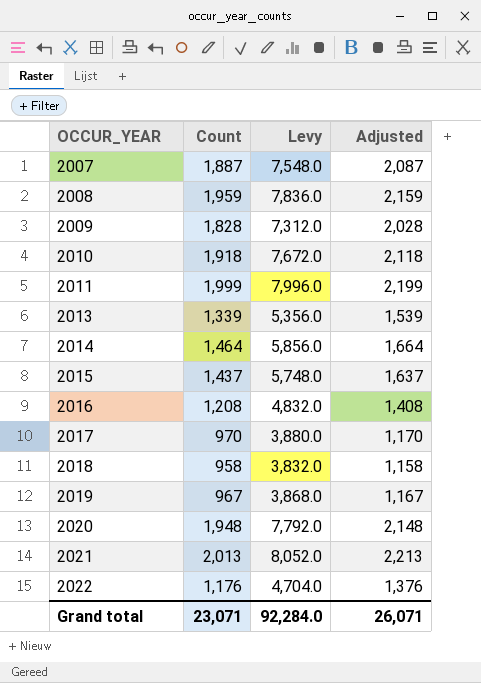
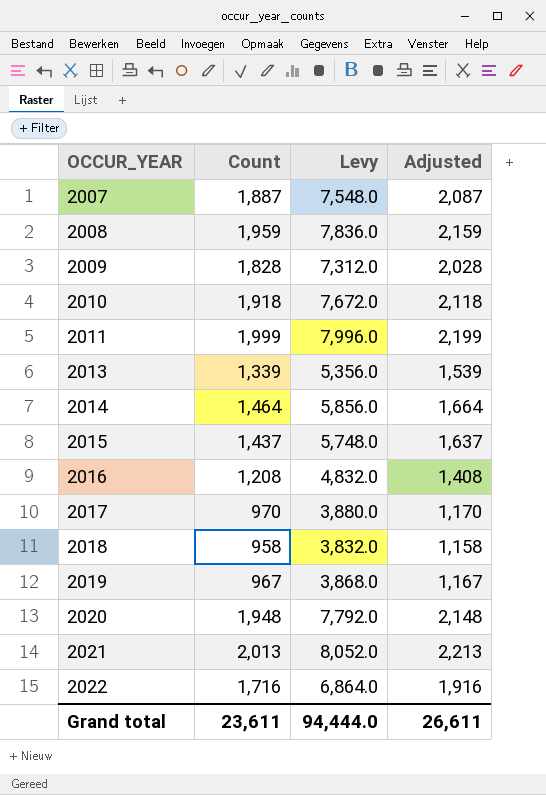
2022 | Count: 1,176 -> 1,716
2022 | Levy: 4,704.0 -> 6,864.0
2022 | Adjusted: 1,376 -> 1,916
Grand total | Count: 23,071 -> 23,611
Grand total | Levy: 92,284.0 -> 94,444.0
Grand total | Adjusted: 26,071 -> 26,611

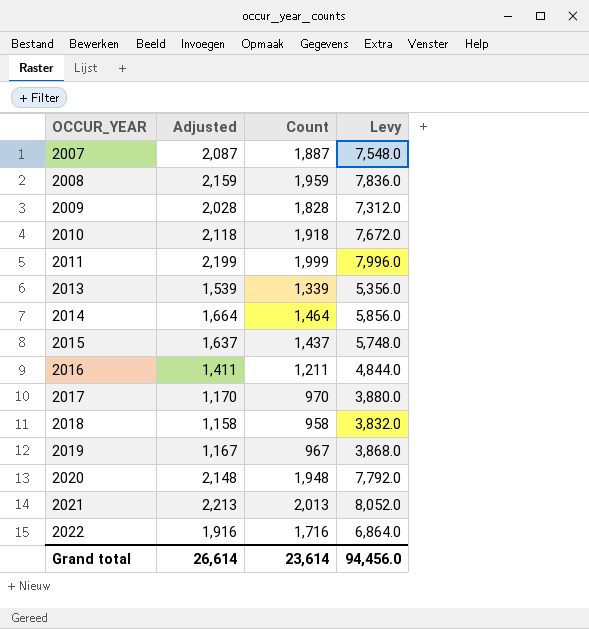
column Adjusted | position: 4 -> 2
2016 | Adjusted: 1,408 -> 1,411
2016 | Count: 1,208 -> 1,211
2016 | Levy: 4,832.0 -> 4,844.0
Grand total | Adjusted: 26,611 -> 26,614
Grand total | Count: 23,611 -> 23,614
Grand total | Levy: 94,444.0 -> 94,456.0

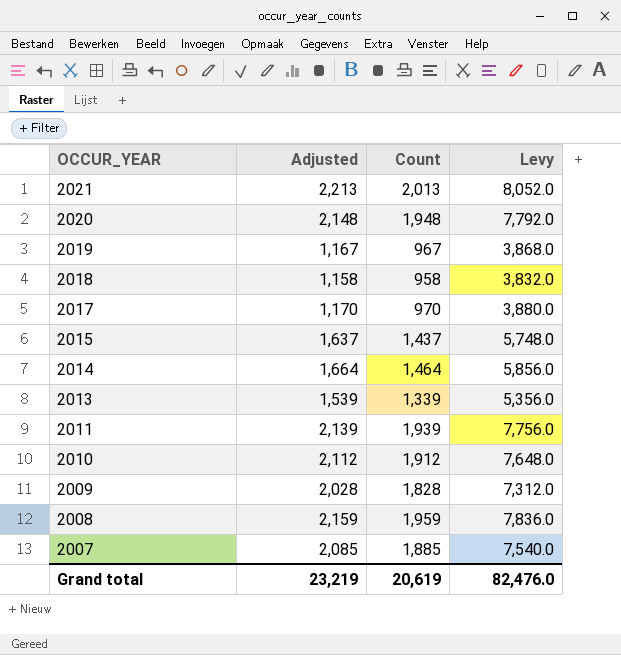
row order: OCCUR_YEAR ascending -> OCCUR_YEAR descending
row 2016: 1,411 | 1,211 | 4,844.0 -> none
row 2022: 1,916 | 1,716 | 6,864.0 -> none
2011 | Adjusted: 2,199 -> 2,139
2011 | Count: 1,999 -> 1,939
2011 | Levy: 7,996.0 -> 7,756.0
2010 | Adjusted: 2,118 -> 2,112
2010 | Count: 1,918 -> 1,912
2010 | Levy: 7,672.0 -> 7,648.0
2007 | Adjusted: 2,087 -> 2,085
2007 | Count: 1,887 -> 1,885
2007 | Levy: 7,548.0 -> 7,540.0
Grand total | Adjusted: 26,614 -> 23,219
Grand total | Count: 23,614 -> 20,619
Grand total | Levy: 94,456.0 -> 82,476.0

